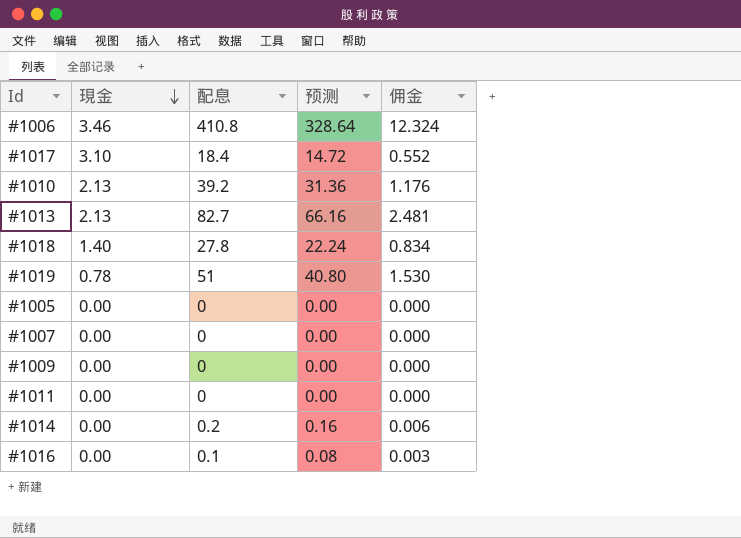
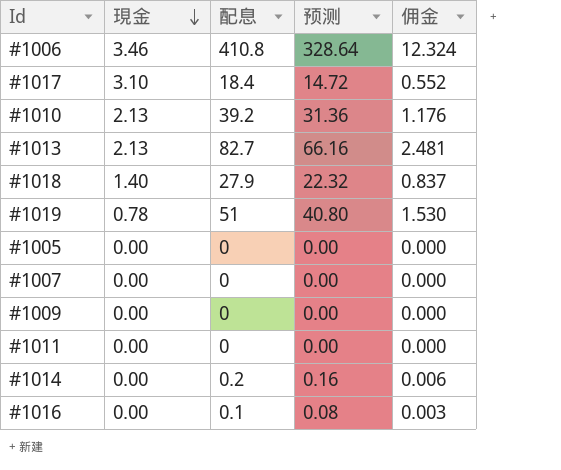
#1018 | 配息: 27.8 -> 27.9
#1018 | 预测: 22.24 -> 22.32
#1018 | 佣金: 0.834 -> 0.837

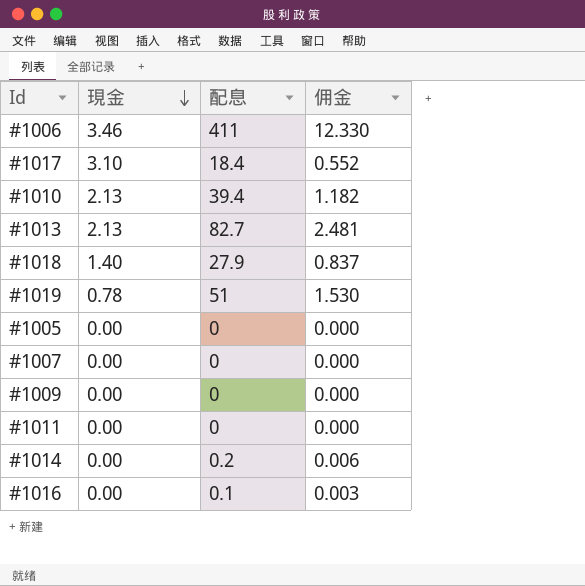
column 预测 | formula: [配息] * 0.8 -> none
#1006 | 配息: 410.8 -> 411
#1006 | 佣金: 12.324 -> 12.330
#1010 | 配息: 39.2 -> 39.4
#1010 | 佣金: 1.176 -> 1.182

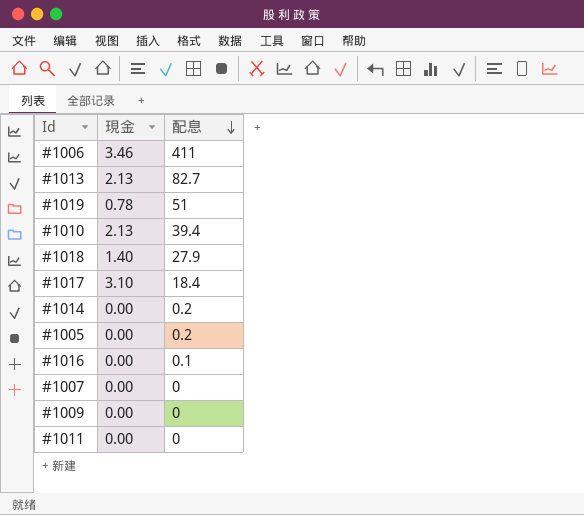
row order: 現金 descending -> 配息 descending
column 佣金 | formula: [配息] * 0.03 -> none
#1005 | 配息: 0 -> 0.2

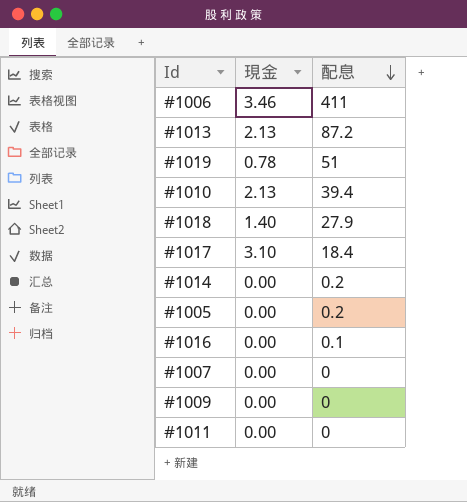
#1013 | 配息: 82.7 -> 87.2

